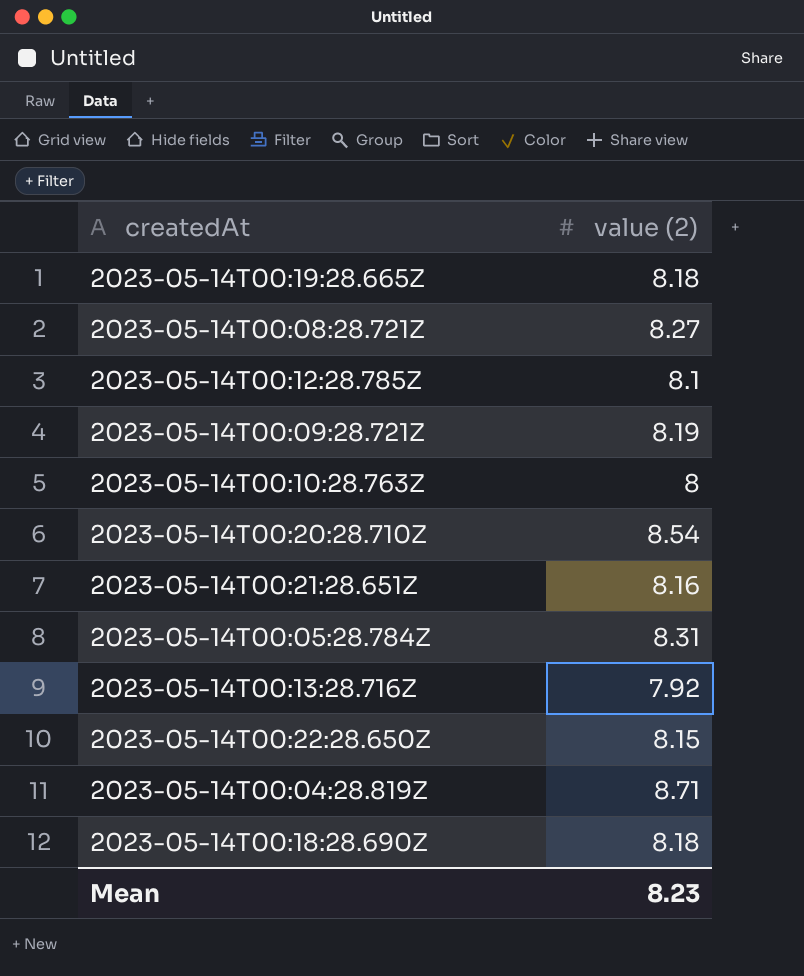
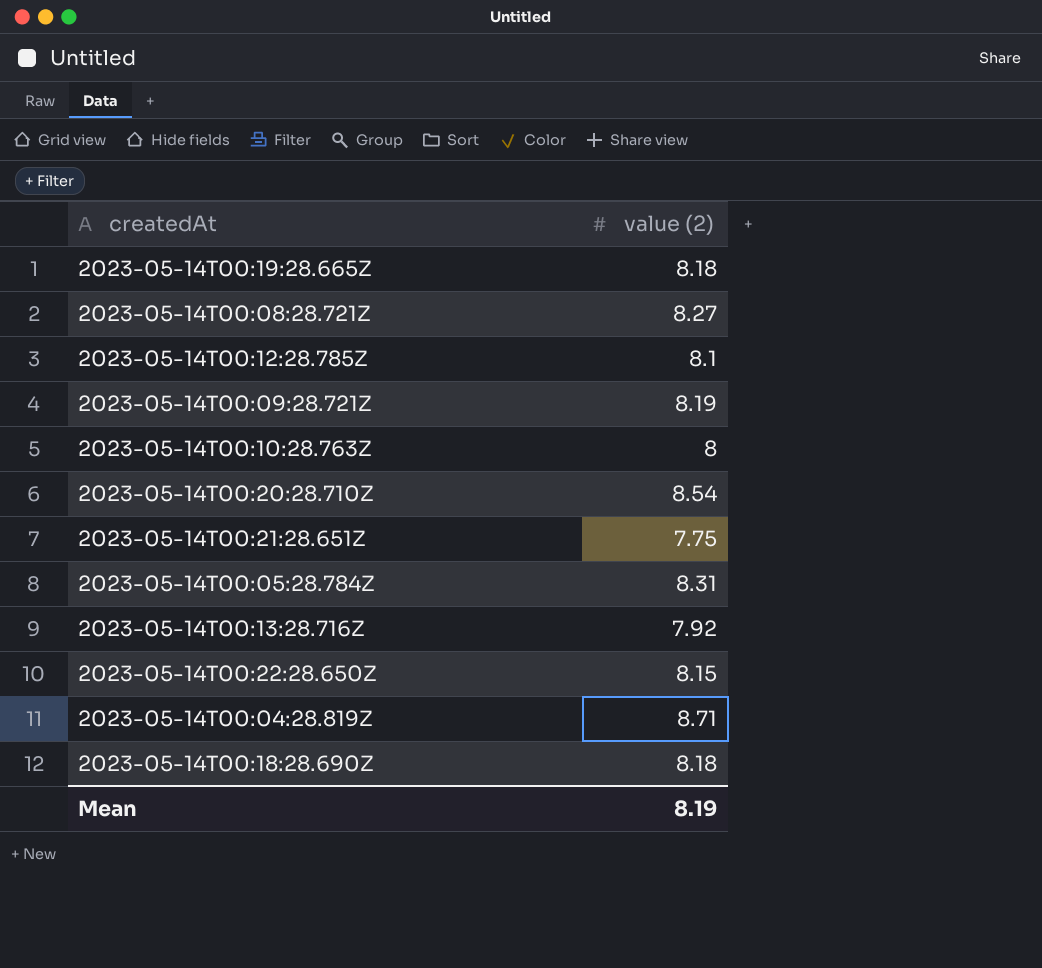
2023-05-14T00:21:28.651Z | value (2): 8.16 -> 7.75
Mean | value (2): 8.23 -> 8.19

